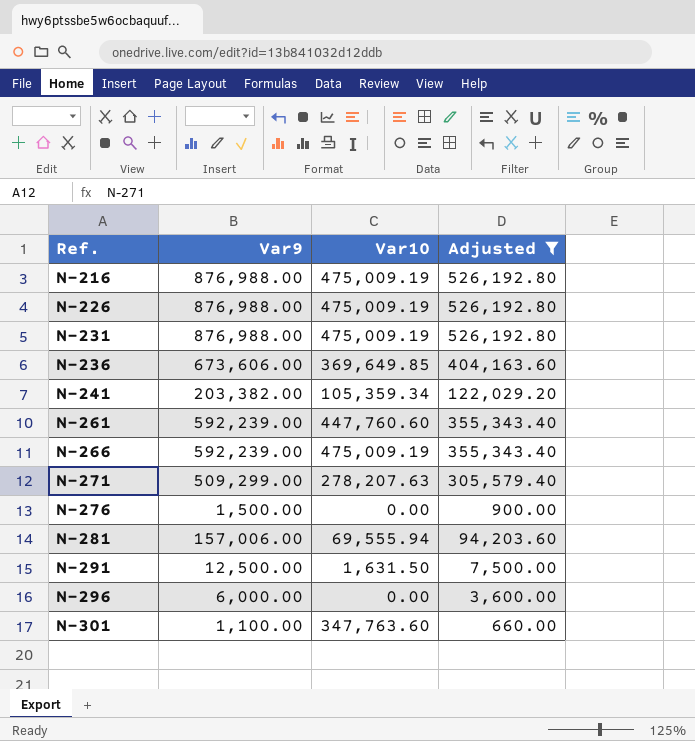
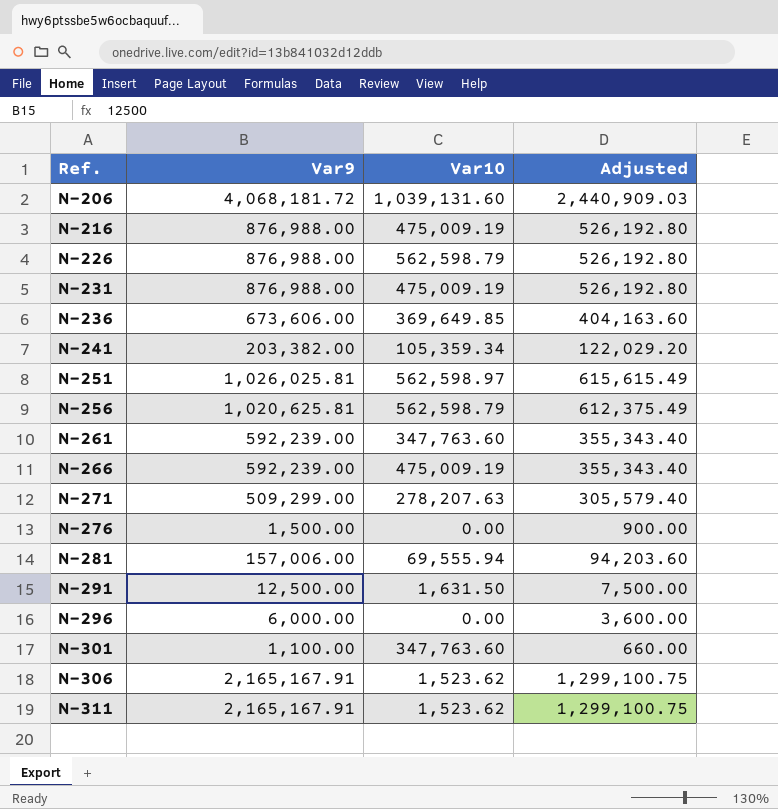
filter: Adjusted <= 526,192.80 -> none
N-226 | Var10: 475,009.19 -> 562,598.79
N-261 | Var10: 447,760.60 -> 347,763.60

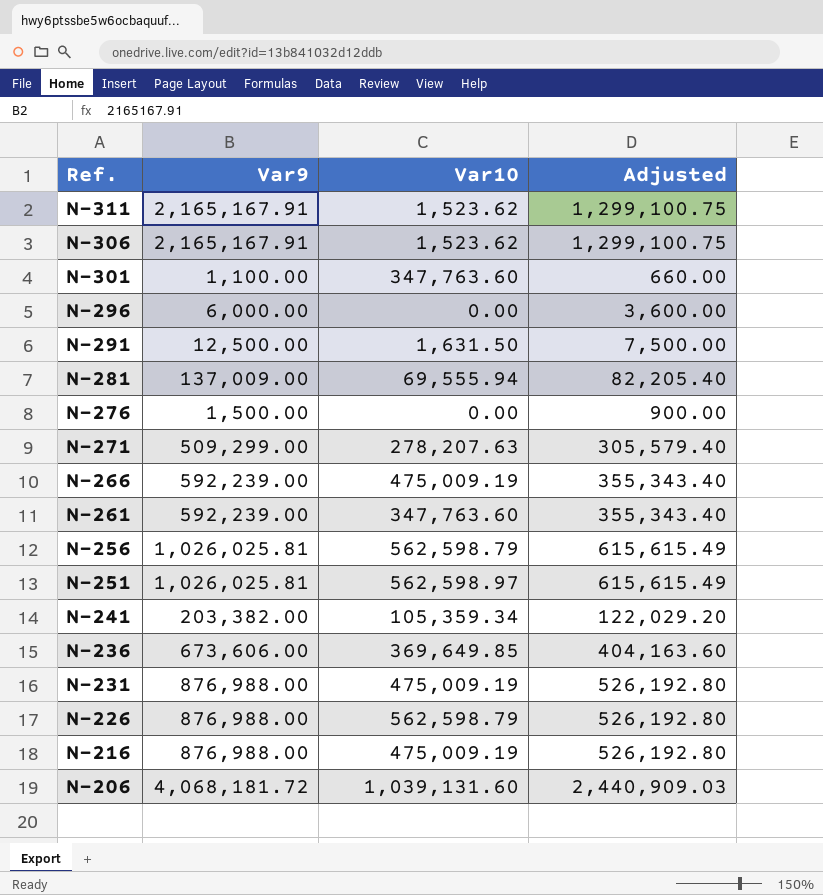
row order: Ref. ascending -> Ref. descending
N-281 | Var9: 157,006.00 -> 137,009.00
N-281 | Adjusted: 94,203.60 -> 82,205.40
N-256 | Var9: 1,020,625.81 -> 1,026,025.81
N-256 | Adjusted: 612,375.49 -> 615,615.49

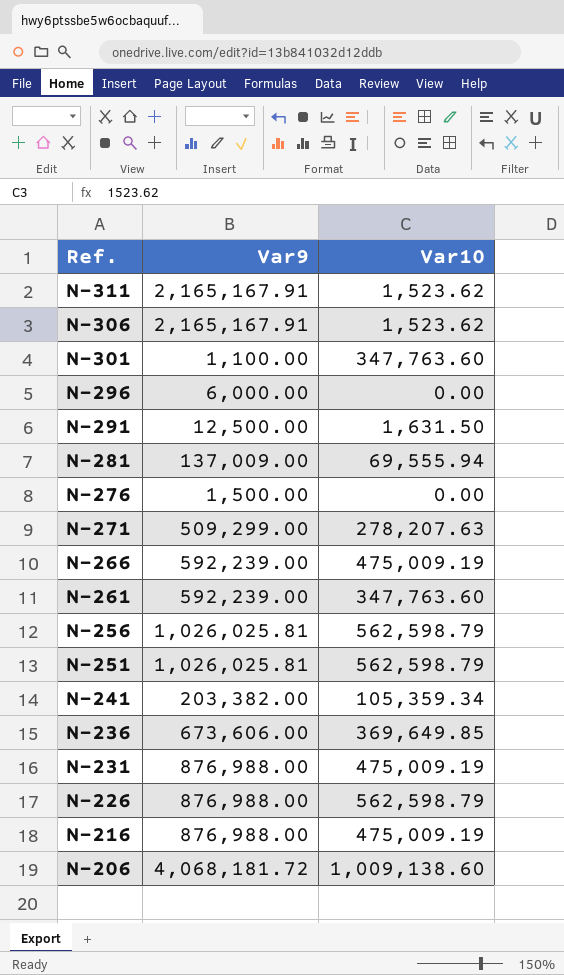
column Adjusted | formula: [Var9] * 0.6 -> none
N-251 | Var10: 562,598.97 -> 562,598.79
N-206 | Var10: 1,039,131.60 -> 1,009,138.60

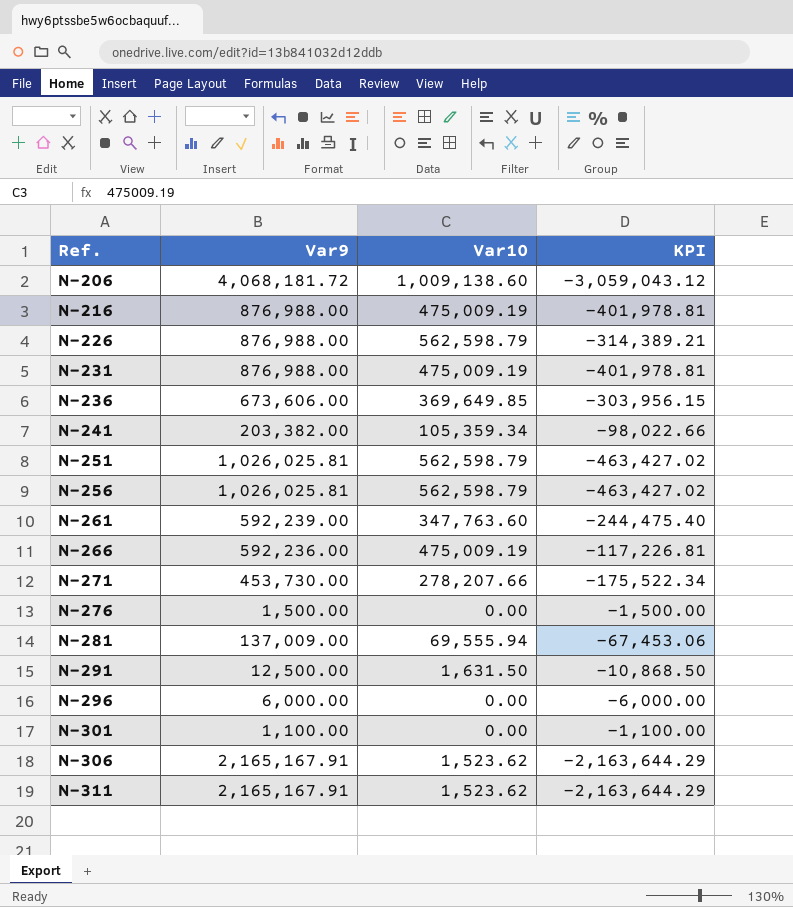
row order: Ref. descending -> Ref. ascending
column KPI | formula: none -> [Var10] - [Var9]
N-266 | Var9: 592,239.00 -> 592,236.00
N-271 | Var9: 509,299.00 -> 453,730.00
N-271 | Var10: 278,207.63 -> 278,207.66
N-301 | Var10: 347,763.60 -> 0.00

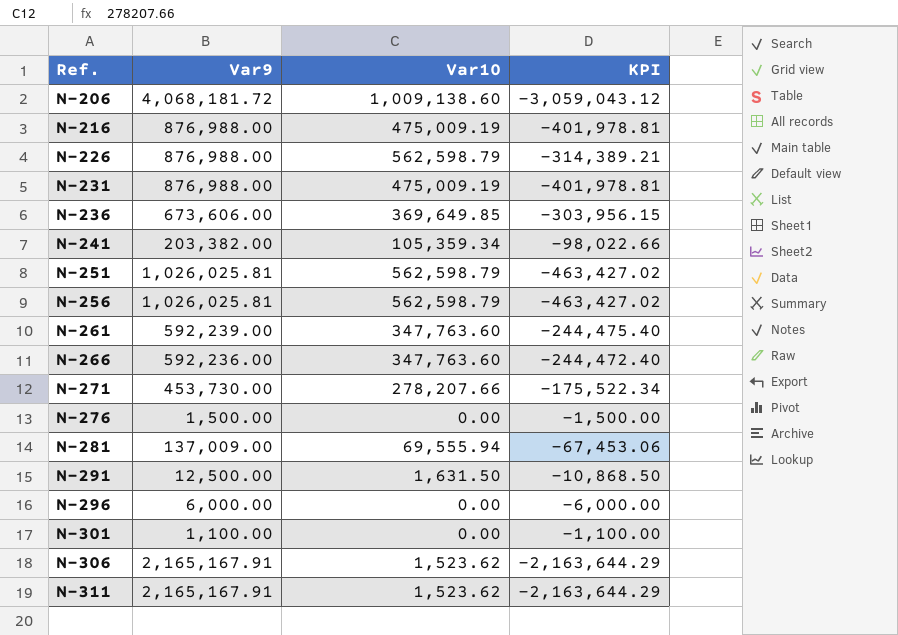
N-266 | Var10: 475,009.19 -> 347,763.60
N-266 | KPI: -117,226.81 -> -244,472.40

